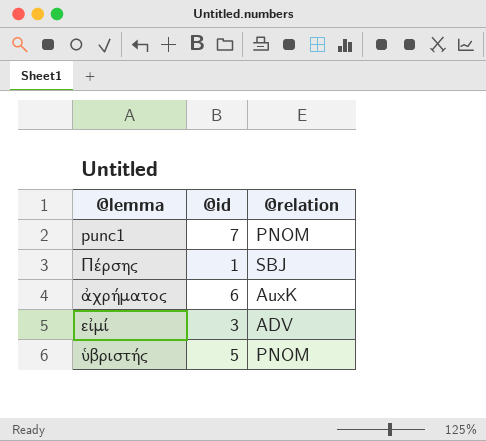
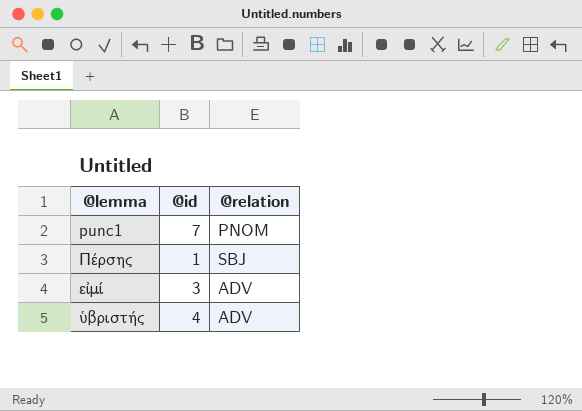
row ἀχρήματος: 6 | AuxK -> none
ὑβριστής | @id: 5 -> 4
ὑβριστής | @relation: PNOM -> ADV

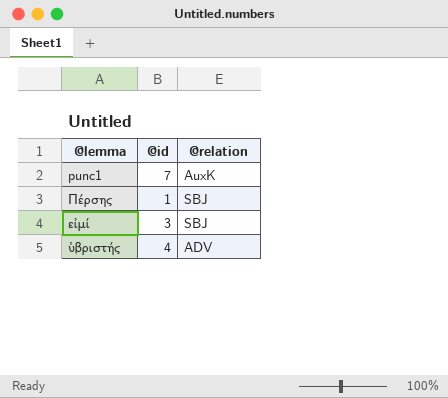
punc1 | @relation: PNOM -> AuxK
εἰμί | @relation: ADV -> SBJ

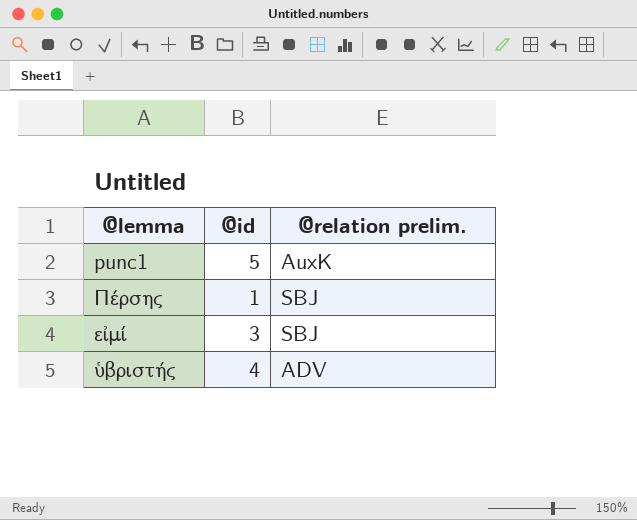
column name: @relation -> @relation prelim.
punc1 | @id: 7 -> 5

